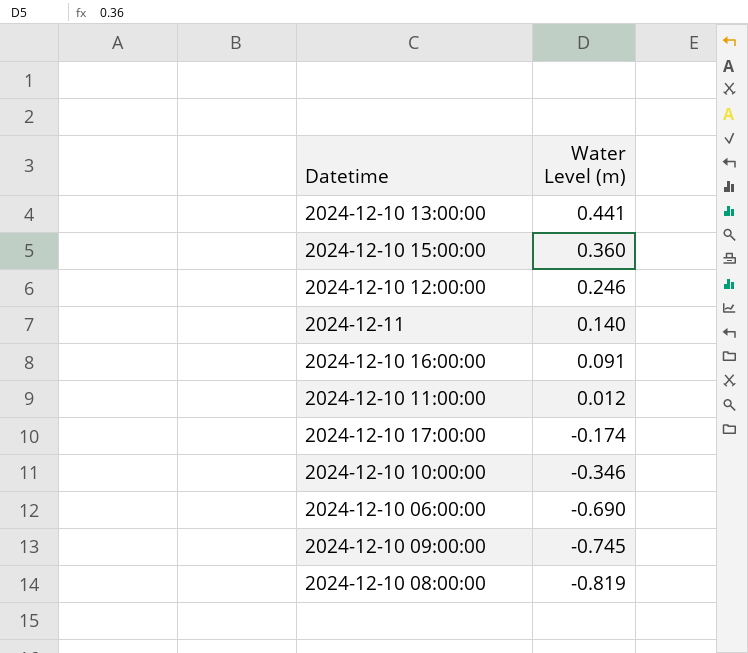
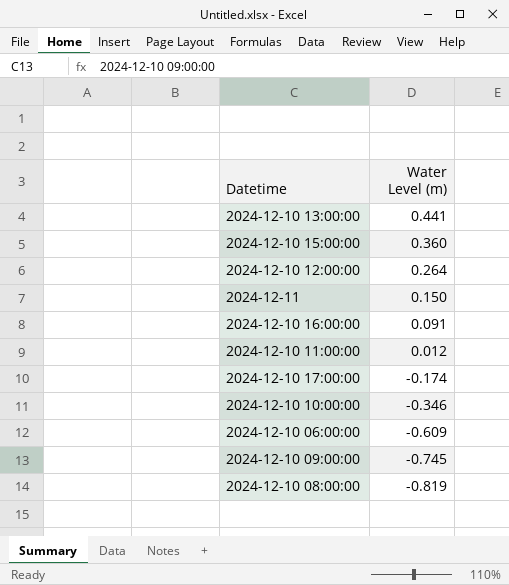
2024-12-10 12:00:00 | Water Level (m): 0.246 -> 0.264
2024-12-11 | Water Level (m): 0.140 -> 0.150
2024-12-10 06:00:00 | Water Level (m): -0.690 -> -0.609

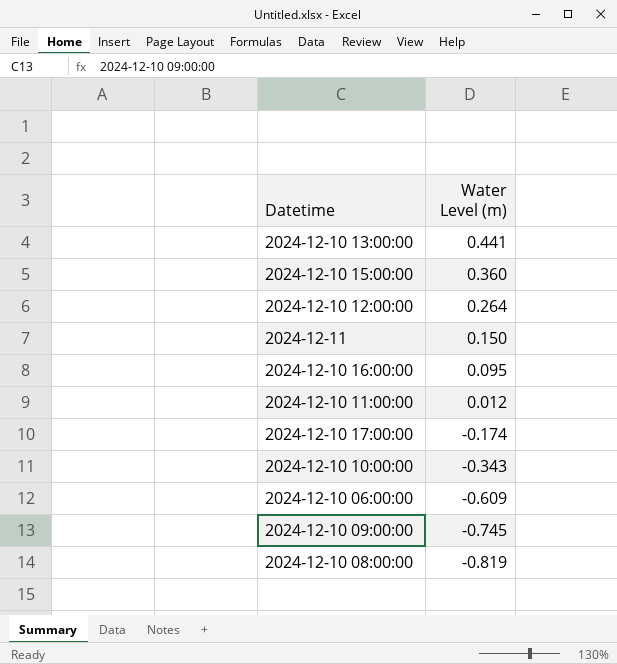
2024-12-10 16:00:00 | Water Level (m): 0.091 -> 0.095
2024-12-10 10:00:00 | Water Level (m): -0.346 -> -0.343

